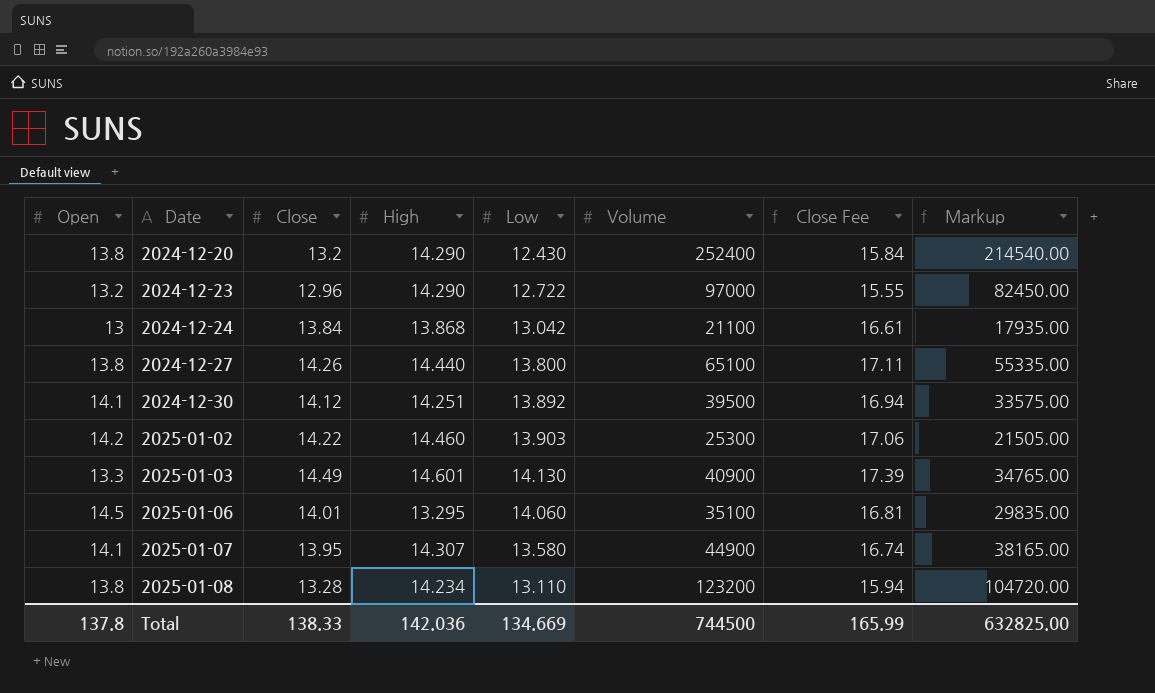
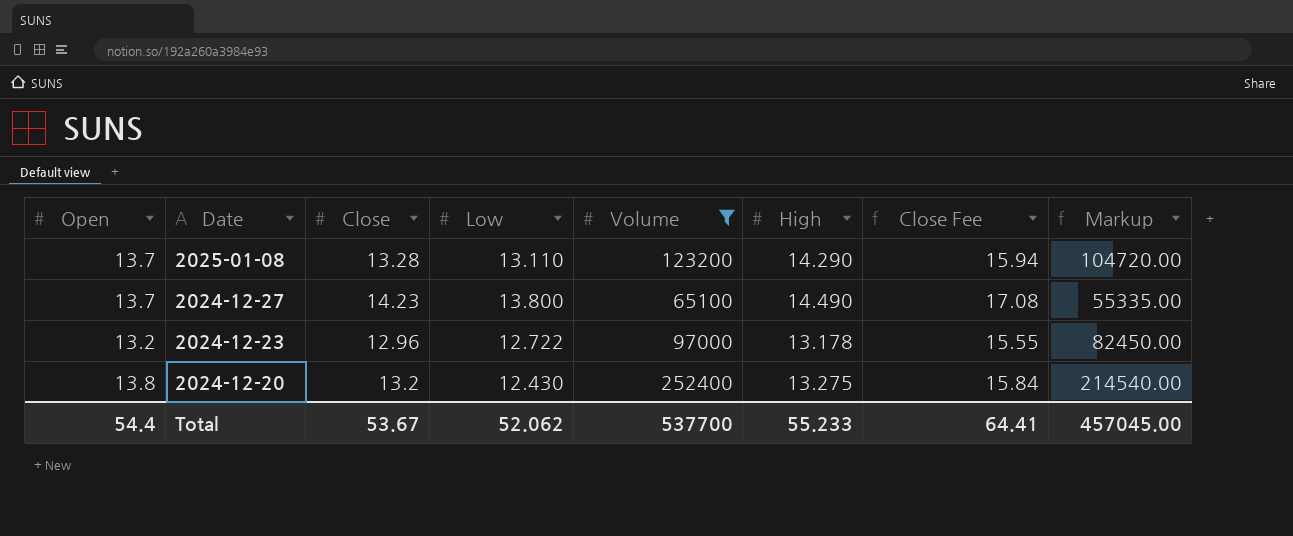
filter: none -> Volume >= 65100
row order: Date ascending -> Date descending
column High | position: 4 -> 6
2025-01-08 | Open: 13.8 -> 13.7
2025-01-08 | High: 14.234 -> 14.290
2024-12-27 | Open: 13.8 -> 13.7
2024-12-27 | Close: 14.26 -> 14.23
2024-12-27 | High: 14.440 -> 14.490
2024-12-27 | Close Fee: 17.11 -> 17.08
2024-12-23 | High: 14.290 -> 13.178
2024-12-20 | High: 14.290 -> 13.275
Total | Open: 137.8 -> 54.4
Total | Close: 138.33 -> 53.67
Total | Low: 134.669 -> 52.062
Total | Volume: 744500 -> 537700
Total | High: 142.036 -> 55.233
Total | Close Fee: 165.99 -> 64.41
Total | Markup: 632825.00 -> 457045.00

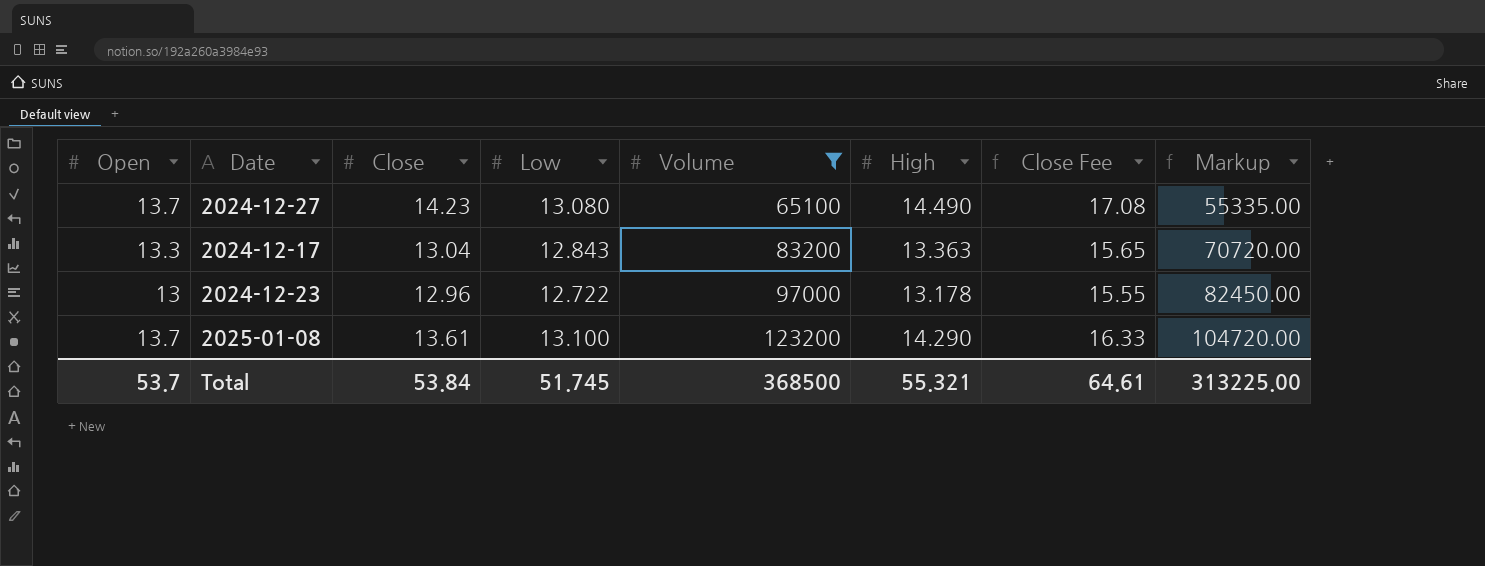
row order: Date descending -> Volume ascending
row 2024-12-20: 13.8 | 13.2 | 12.430 | 252400 | 13.275 | 15.84 | 214540.00 -> none
2024-12-27 | Low: 13.800 -> 13.080
row 2024-12-17: none -> 13.3 | 13.04 | 12.843 | 83200 | 13.363 | 15.65 | 70720.00
2024-12-23 | Open: 13.2 -> 13
2025-01-08 | Close: 13.28 -> 13.61
2025-01-08 | Low: 13.110 -> 13.100
2025-01-08 | Close Fee: 15.94 -> 16.33
Total | Open: 54.4 -> 53.7
Total | Close: 53.67 -> 53.84
Total | Low: 52.062 -> 51.745
Total | Volume: 537700 -> 368500
Total | High: 55.233 -> 55.321
Total | Close Fee: 64.41 -> 64.61
Total | Markup: 457045.00 -> 313225.00

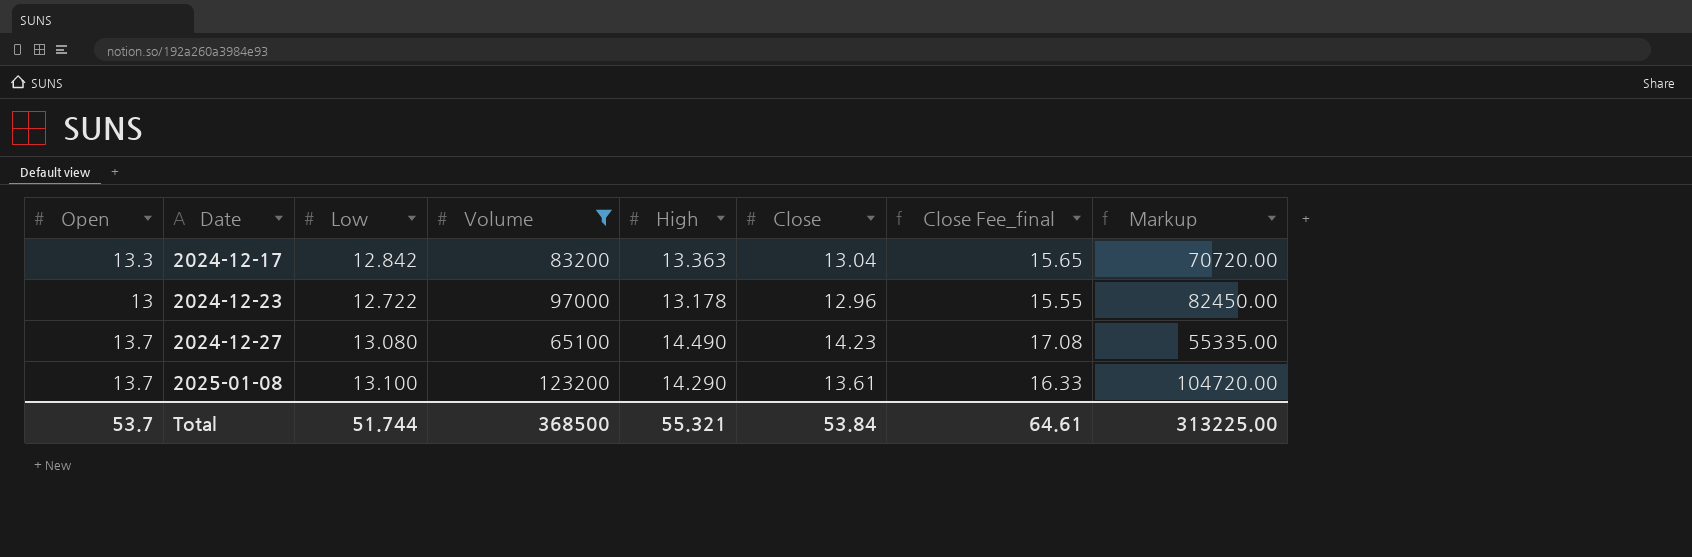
row order: Volume ascending -> Date ascending
column Close | position: 3 -> 6
column name: Close Fee -> Close Fee_final
2024-12-17 | Low: 12.843 -> 12.842
Total | Low: 51.745 -> 51.744

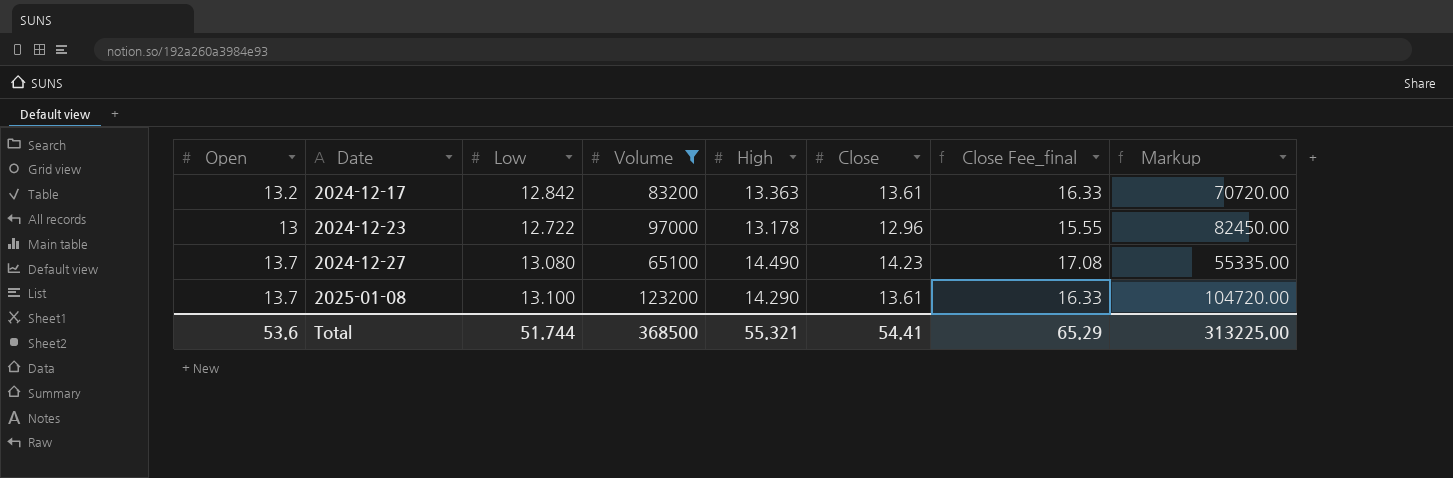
2024-12-17 | Open: 13.3 -> 13.2
2024-12-17 | Close: 13.04 -> 13.61
2024-12-17 | Close Fee_final: 15.65 -> 16.33
Total | Open: 53.7 -> 53.6
Total | Close: 53.84 -> 54.41
Total | Close Fee_final: 64.61 -> 65.29

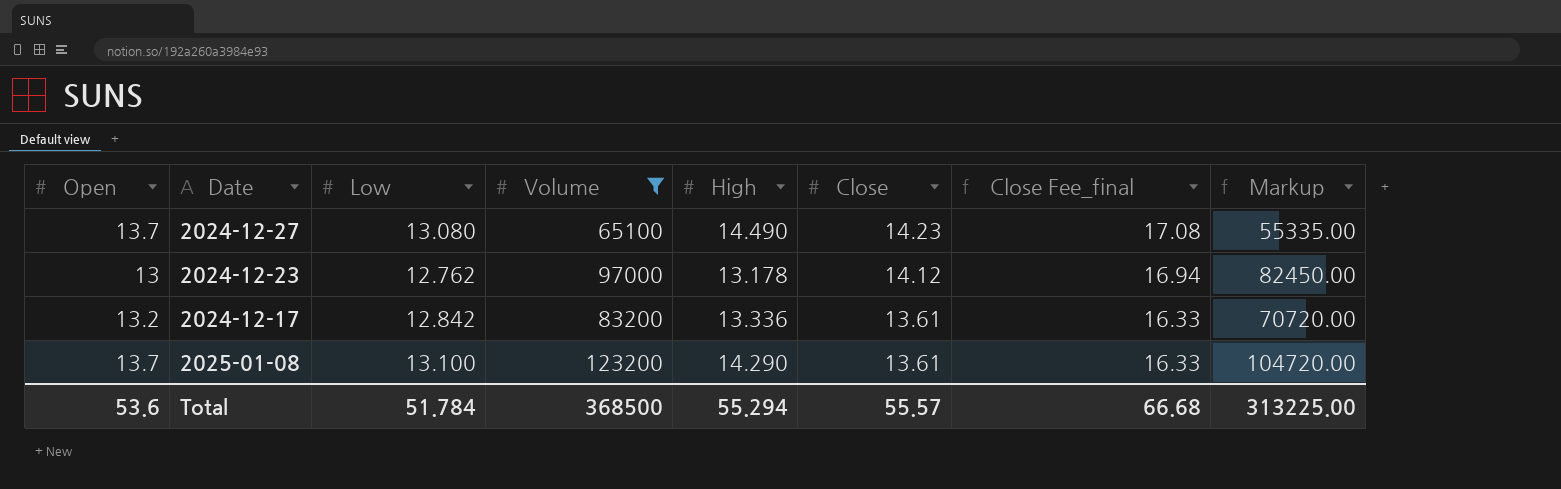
row order: Date ascending -> Close descending
2024-12-23 | Low: 12.722 -> 12.762
2024-12-23 | Close: 12.96 -> 14.12
2024-12-23 | Close Fee_final: 15.55 -> 16.94
2024-12-17 | High: 13.363 -> 13.336
Total | Low: 51.744 -> 51.784
Total | High: 55.321 -> 55.294
Total | Close: 54.41 -> 55.57
Total | Close Fee_final: 65.29 -> 66.68

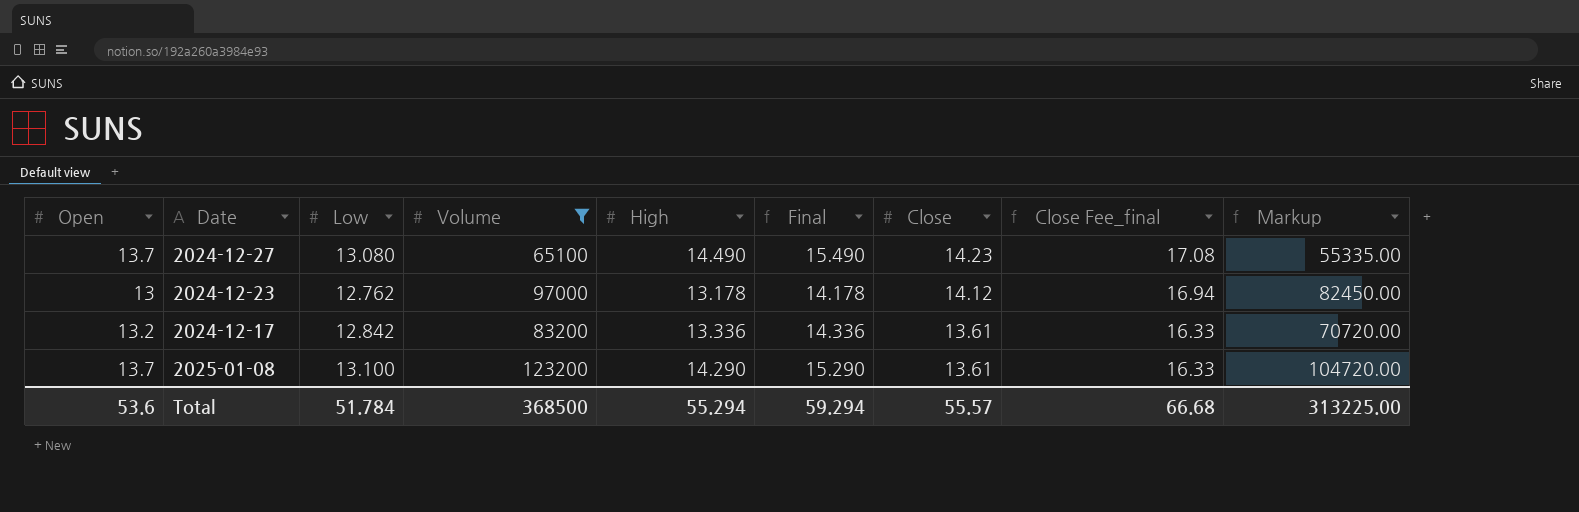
column Final | formula: none -> [High] + 1

